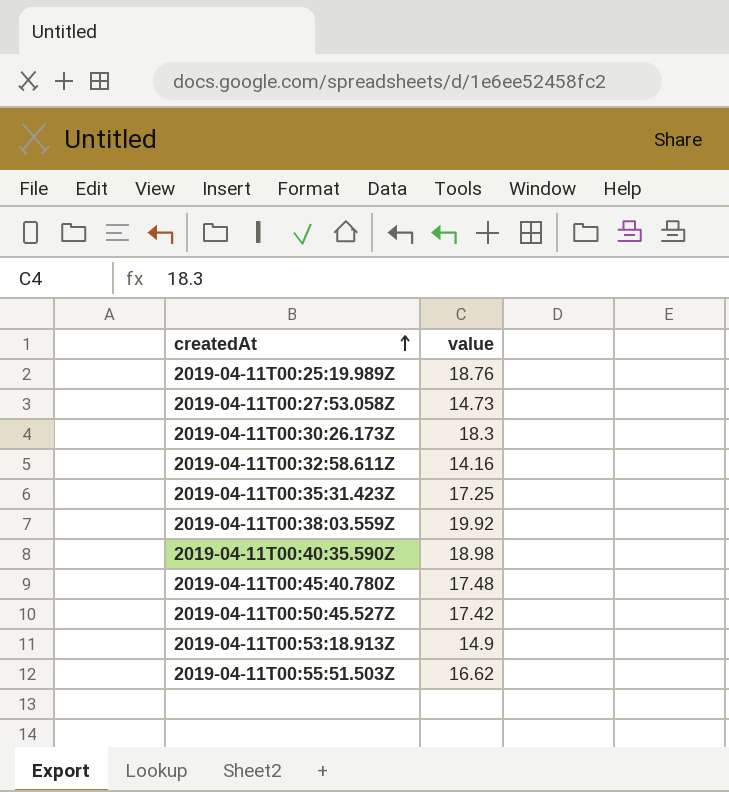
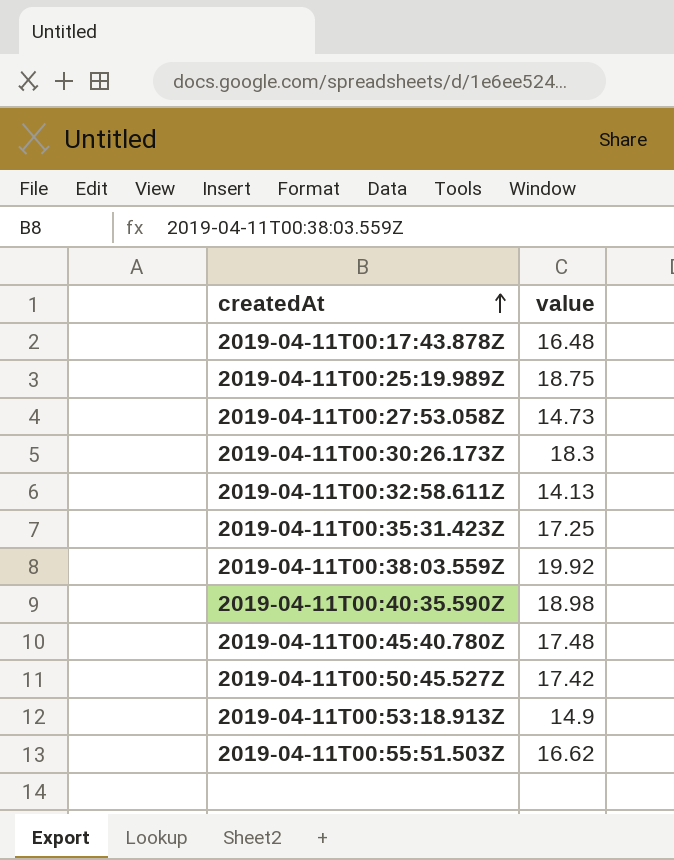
row 2019-04-11T00:17:43.878Z: none -> 16.48
2019-04-11T00:25:19.989Z | value: 18.76 -> 18.75
2019-04-11T00:32:58.611Z | value: 14.16 -> 14.13

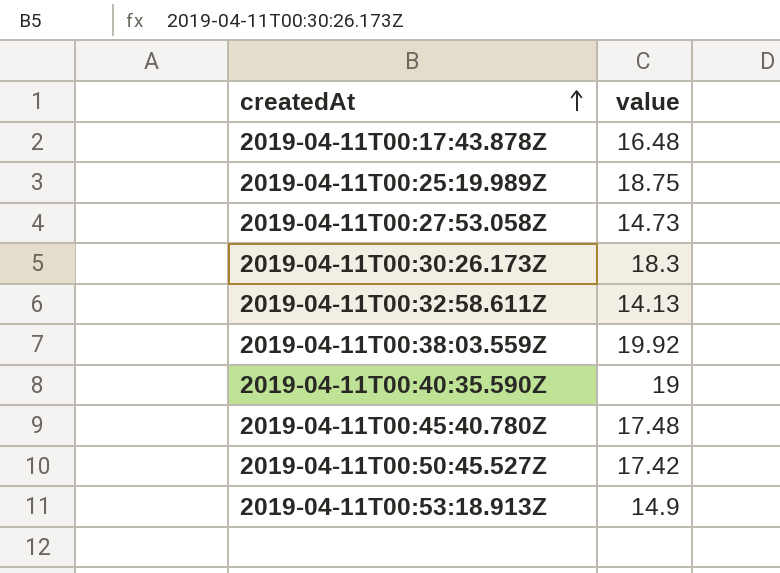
row 2019-04-11T00:35:31.423Z: 17.25 -> none
row 2019-04-11T00:55:51.503Z: 16.62 -> none
2019-04-11T00:40:35.590Z | value: 18.98 -> 19

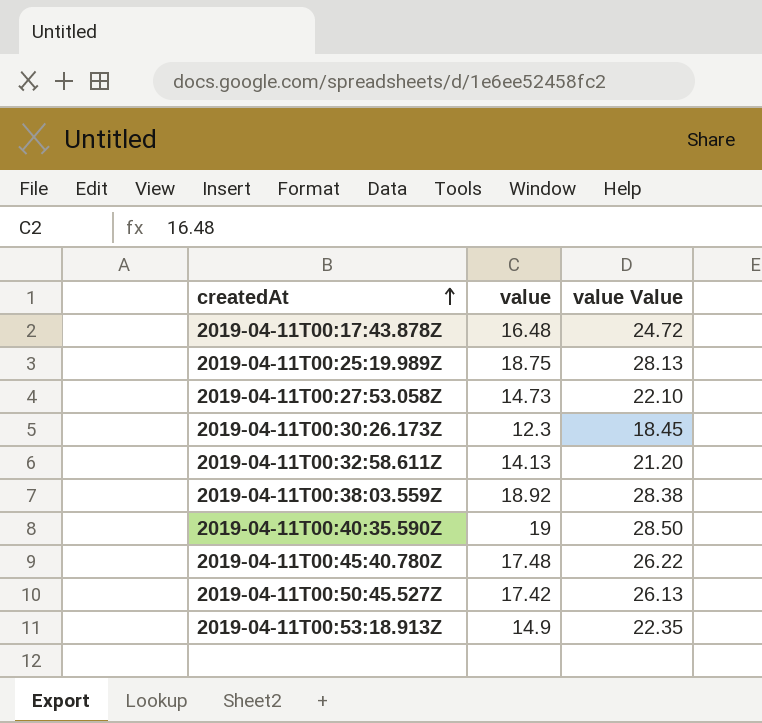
column value Value | formula: none -> [value] * 1.5
2019-04-11T00:30:26.173Z | value: 18.3 -> 12.3
2019-04-11T00:38:03.559Z | value: 19.92 -> 18.92

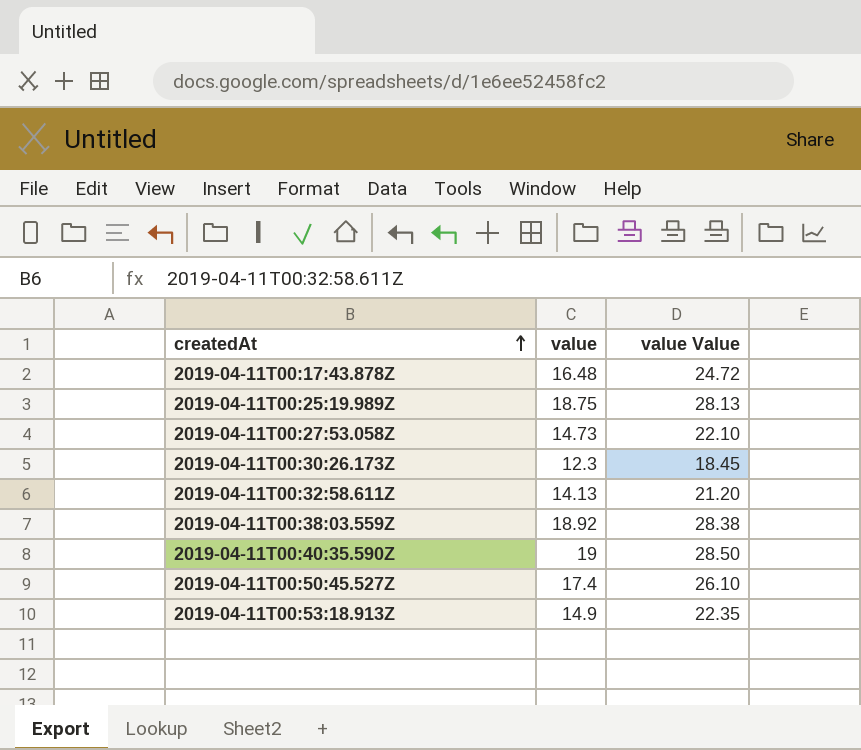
row 2019-04-11T00:45:40.780Z: 17.48 | 26.22 -> none
2019-04-11T00:50:45.527Z | value: 17.42 -> 17.4
2019-04-11T00:50:45.527Z | value Value: 26.13 -> 26.10

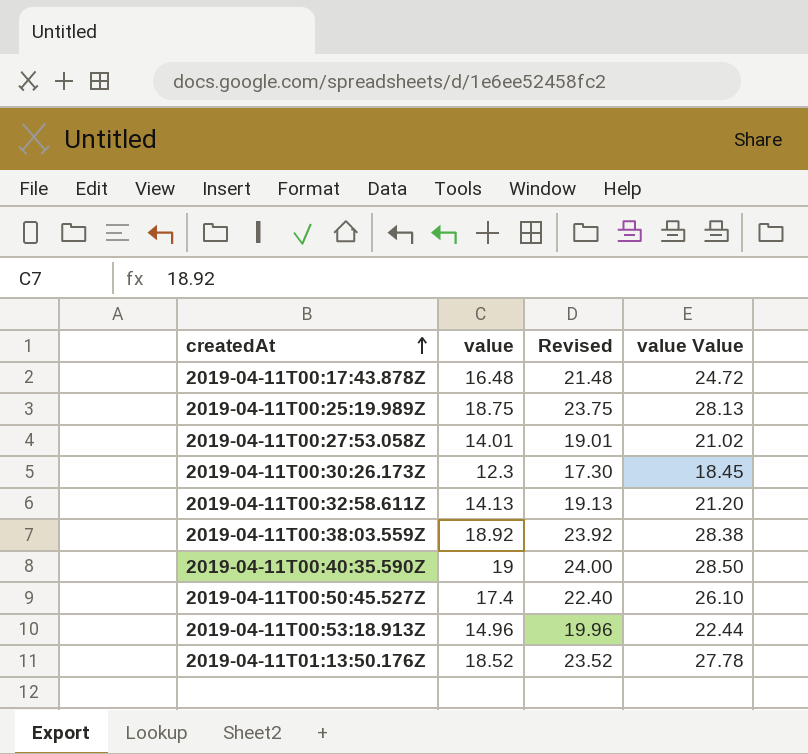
column Revised | formula: none -> [value] + 5
2019-04-11T00:27:53.058Z | value: 14.73 -> 14.01
2019-04-11T00:27:53.058Z | value Value: 22.10 -> 21.02
2019-04-11T00:53:18.913Z | value: 14.9 -> 14.96
2019-04-11T00:53:18.913Z | value Value: 22.35 -> 22.44
row 2019-04-11T01:13:50.176Z: none -> 18.52 | 23.52 | 27.78

